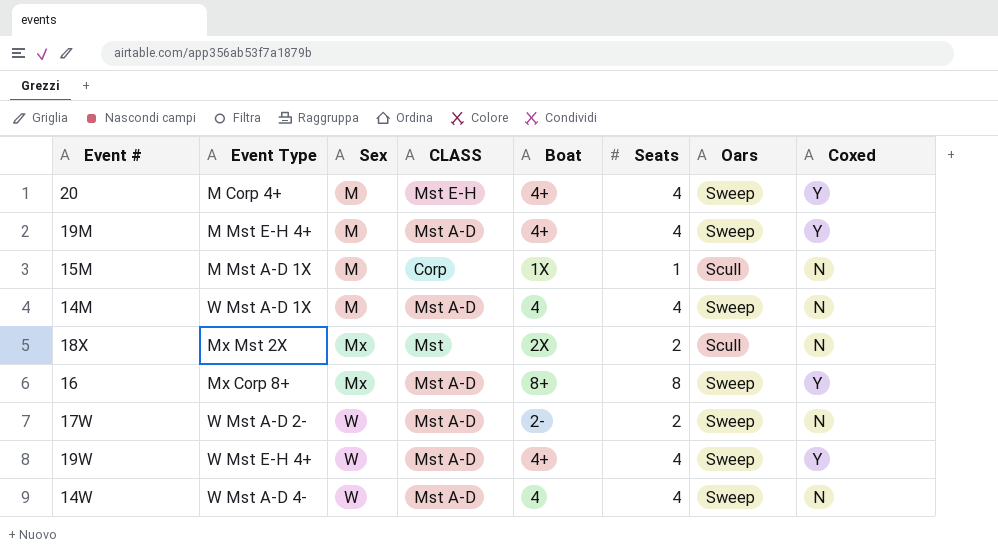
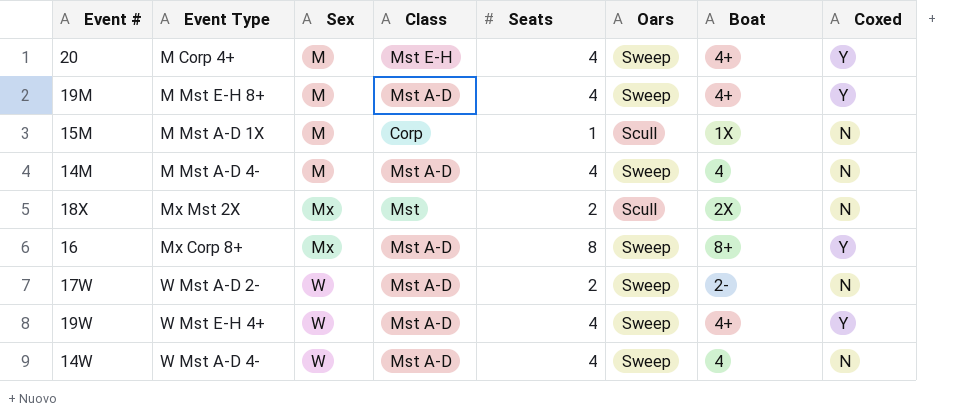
column name: CLASS -> Class
column Boat | position: 5 -> 7
19M | Event Type: M Mst E-H 4+ -> M Mst E-H 8+
14M | Event Type: W Mst A-D 1X -> M Mst A-D 4-

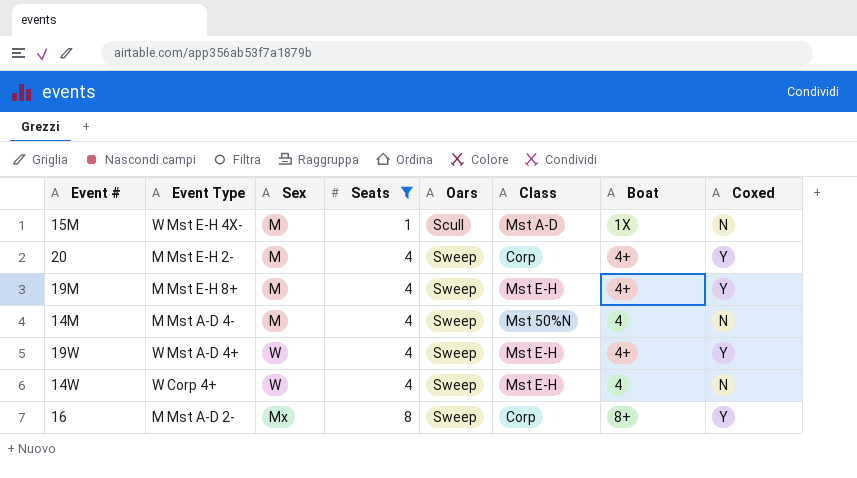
filter: none -> Seats != 2
row order: Sex ascending -> Seats ascending
column Class | position: 4 -> 6
15M | Event Type: M Mst A-D 1X -> W Mst E-H 4X-
15M | Class: Corp -> Mst A-D
20 | Event Type: M Corp 4+ -> M Mst E-H 2-
20 | Class: Mst E-H -> Corp
19M | Class: Mst A-D -> Mst E-H
14M | Class: Mst A-D -> Mst 50%N
19W | Event Type: W Mst E-H 4+ -> W Mst A-D 4+
19W | Class: Mst A-D -> Mst E-H
14W | Event Type: W Mst A-D 4- -> W Corp 4+
14W | Class: Mst A-D -> Mst E-H
16 | Event Type: Mx Corp 8+ -> M Mst A-D 2-
16 | Class: Mst A-D -> Corp

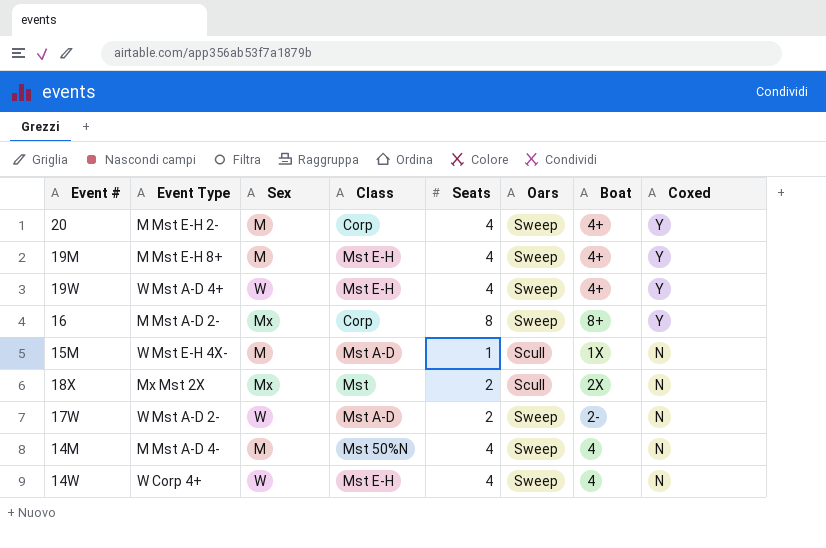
filter: Seats != 2 -> none
row order: Seats ascending -> Coxed descending
column Class | position: 6 -> 4

